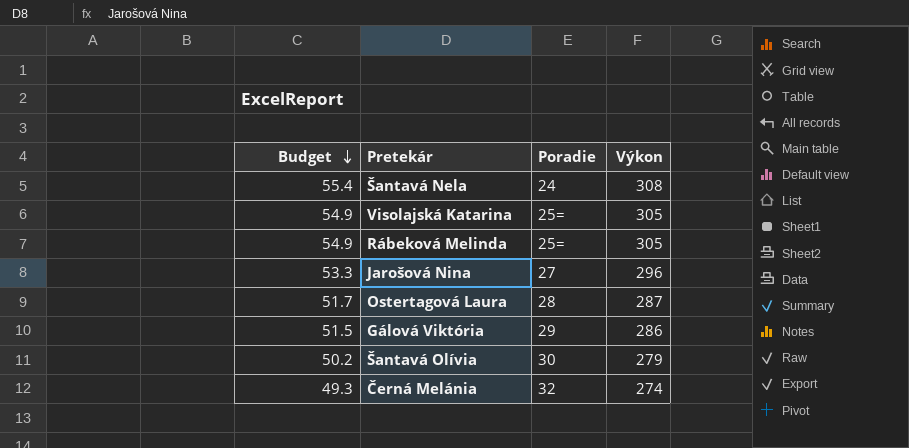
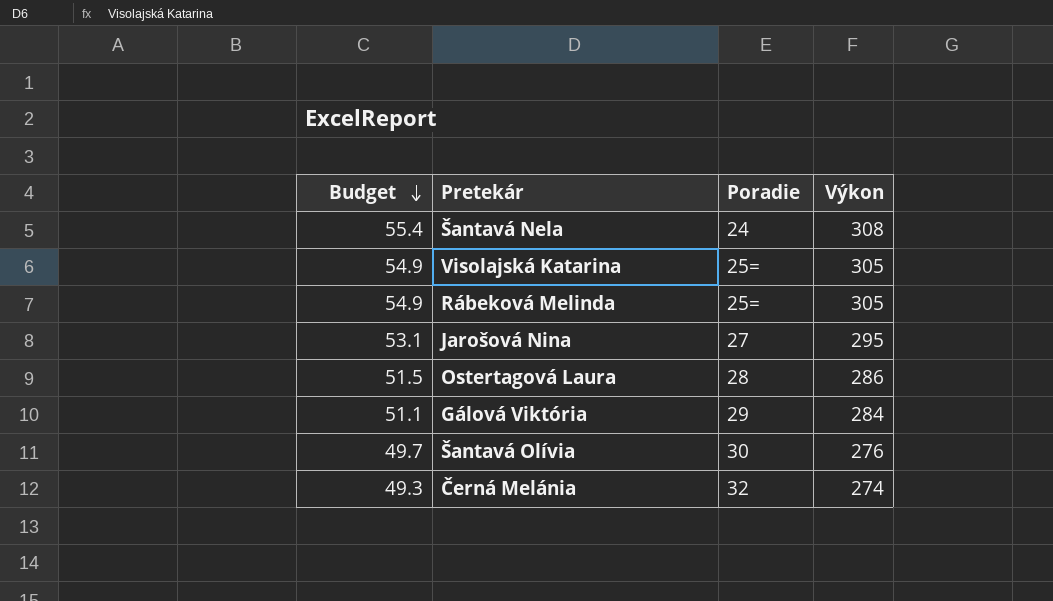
Jarošová Nina | Budget: 53.3 -> 53.1
Jarošová Nina | Výkon: 296 -> 295
Ostertagová Laura | Budget: 51.7 -> 51.5
Ostertagová Laura | Výkon: 287 -> 286
Gálová Viktória | Budget: 51.5 -> 51.1
Gálová Viktória | Výkon: 286 -> 284
Šantavá Olívia | Budget: 50.2 -> 49.7
Šantavá Olívia | Výkon: 279 -> 276

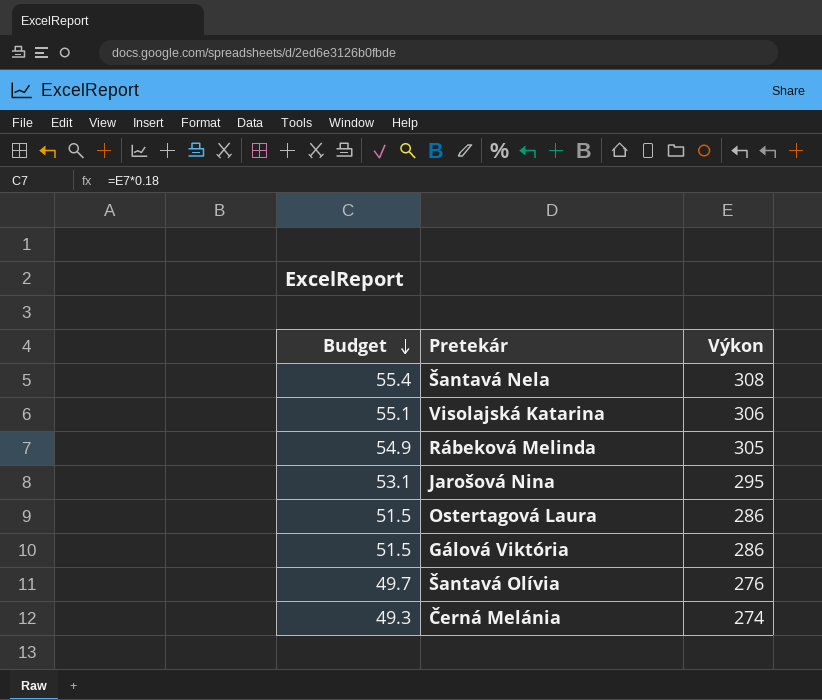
column Poradie | position: 3 -> none
Visolajská Katarina | Budget: 54.9 -> 55.1
Visolajská Katarina | Výkon: 305 -> 306
Gálová Viktória | Budget: 51.1 -> 51.5
Gálová Viktória | Výkon: 284 -> 286

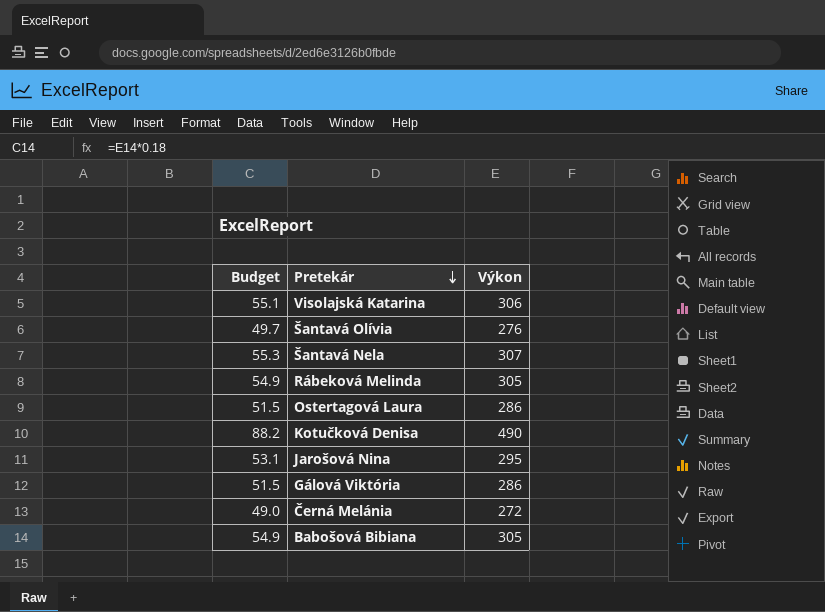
row order: Budget descending -> Pretekár descending
Šantavá Nela | Budget: 55.4 -> 55.3
Šantavá Nela | Výkon: 308 -> 307
row Kotučková Denisa: none -> 88.2 | 490
Černá Melánia | Budget: 49.3 -> 49.0
Černá Melánia | Výkon: 274 -> 272
row Babošová Bibiana: none -> 54.9 | 305

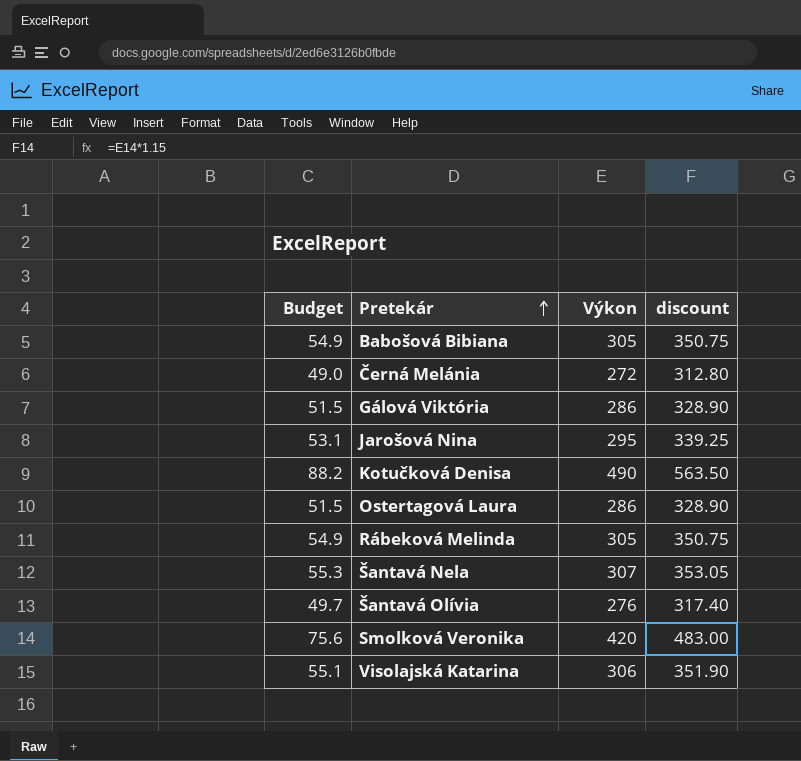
row order: Pretekár descending -> Pretekár ascending
column discount | formula: none -> [Výkon] * 1.15
row Smolková Veronika: none -> 75.6 | 420 | 483.00

